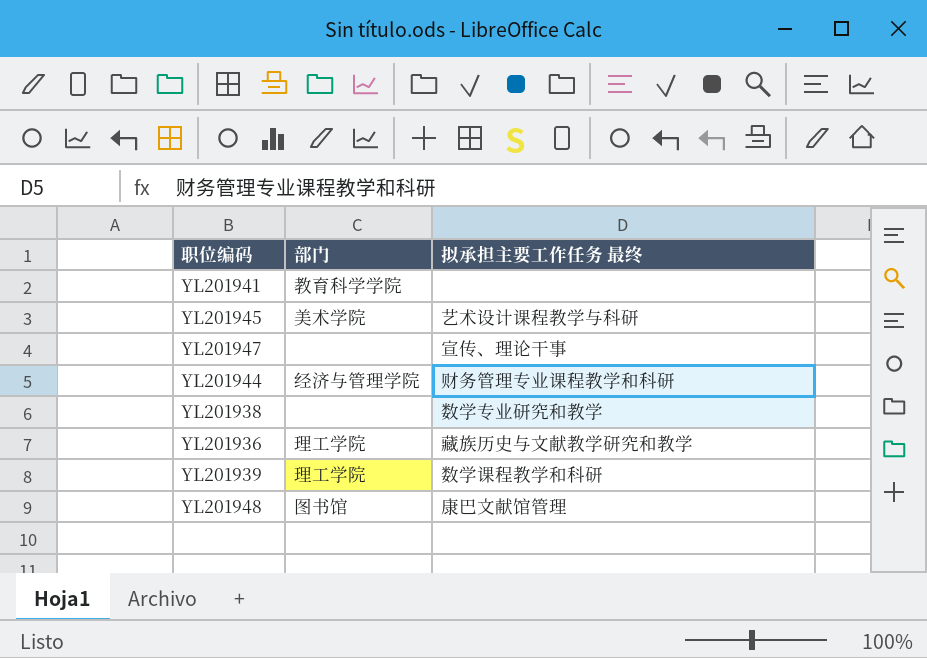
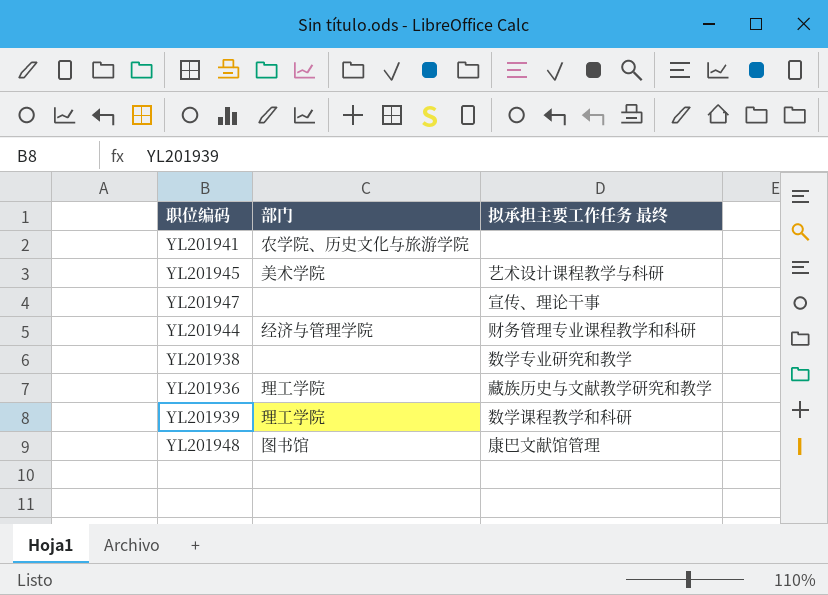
YL201941 | 部门: 教育科学学院 -> 农学院、历史文化与旅游学院

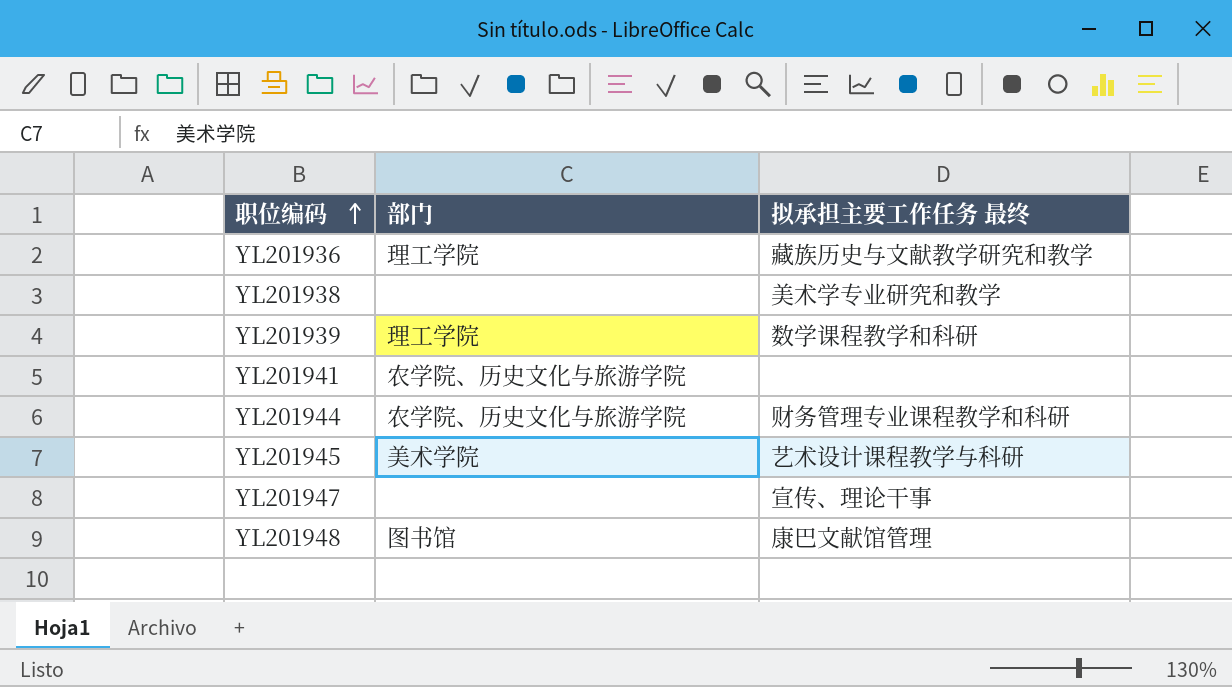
row order: none -> 职位编码 ascending
YL201938 | 拟承担主要工作任务 最终: 数学专业研究和教学 -> 美术学专业研究和教学
YL201944 | 部门: 经济与管理学院 -> 农学院、历史文化与旅游学院

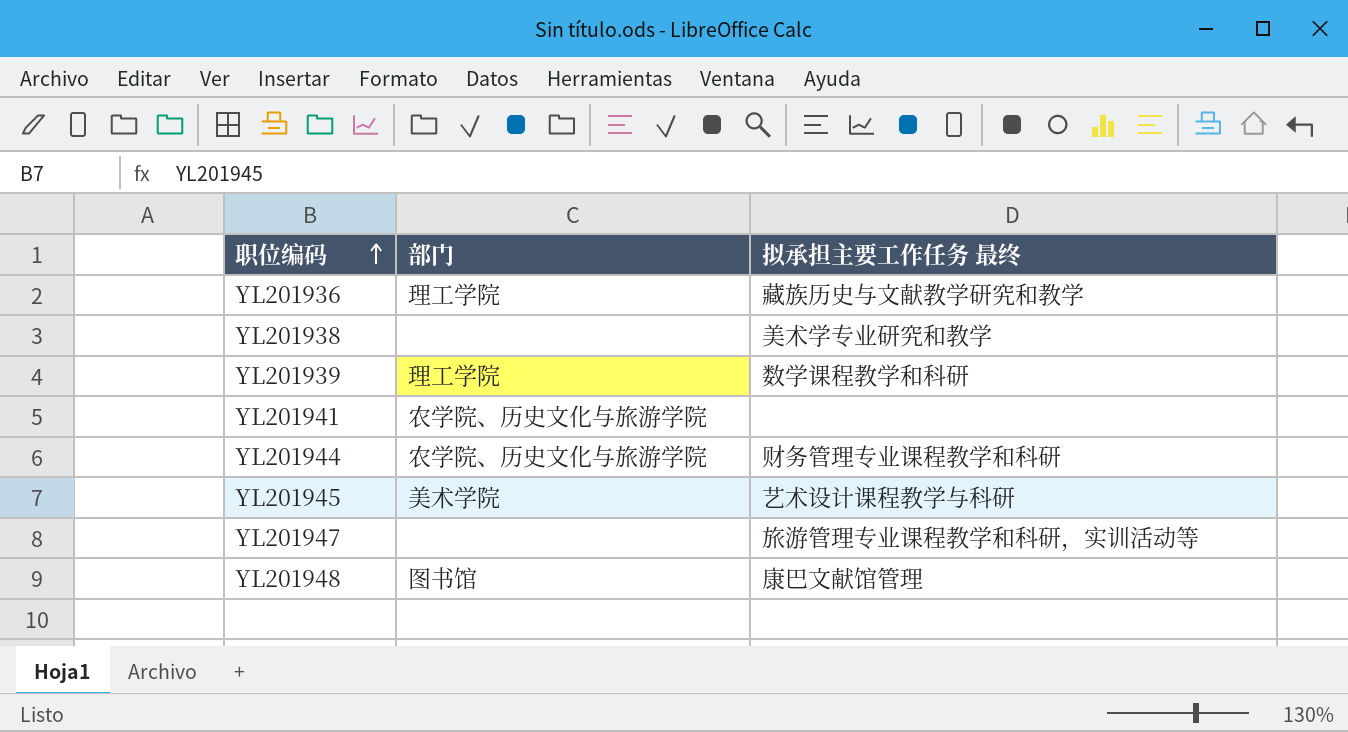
YL201947 | 拟承担主要工作任务 最终: 宣传、理论干事 -> 旅游管理专业课程教学和科研，实训活动等

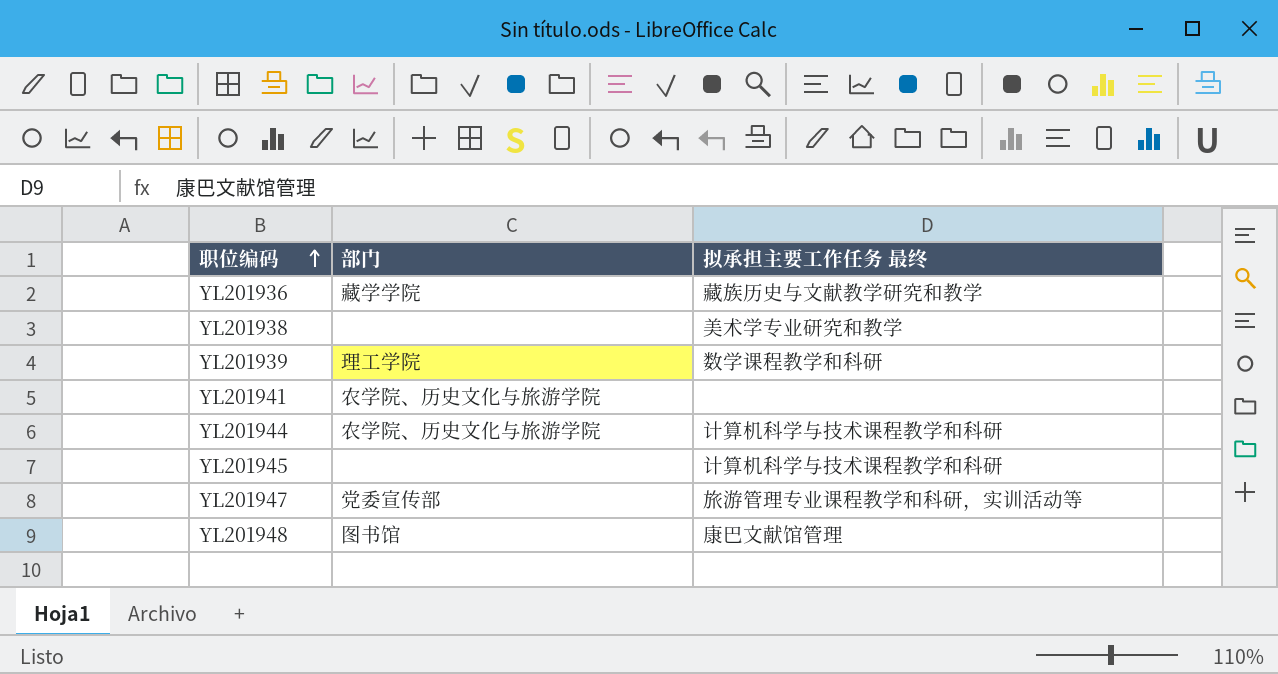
YL201936 | 部门: 理工学院 -> 藏学学院
YL201944 | 拟承担主要工作任务 最终: 财务管理专业课程教学和科研 -> 计算机科学与技术课程教学和科研
YL201945 | 部门: 美术学院 -> none
YL201945 | 拟承担主要工作任务 最终: 艺术设计课程教学与科研 -> 计算机科学与技术课程教学和科研
YL201947 | 部门: none -> 党委宣传部

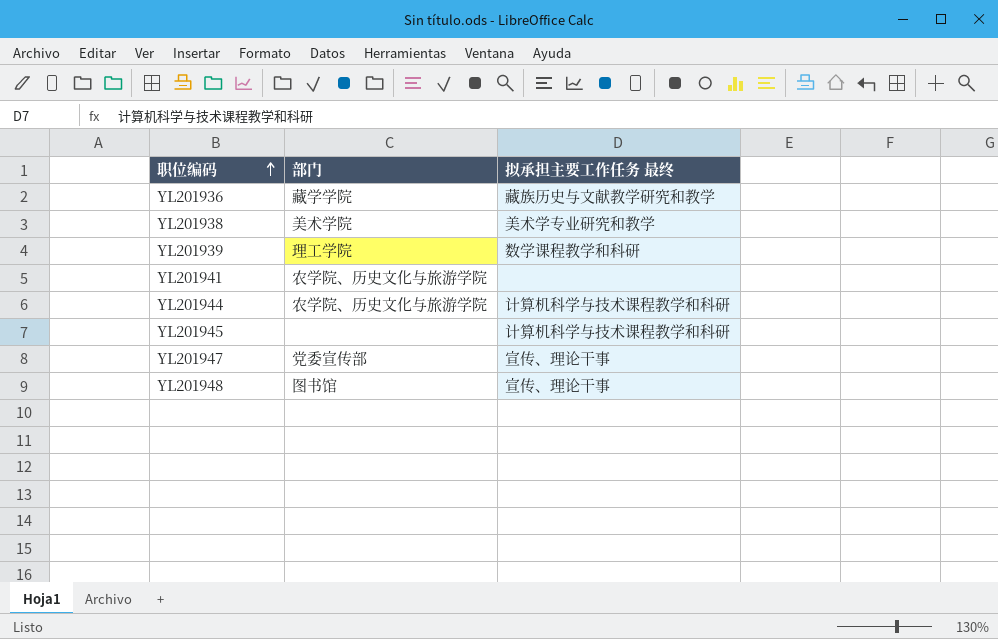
YL201938 | 部门: none -> 美术学院
YL201947 | 拟承担主要工作任务 最终: 旅游管理专业课程教学和科研，实训活动等 -> 宣传、理论干事
YL201948 | 拟承担主要工作任务 最终: 康巴文献馆管理 -> 宣传、理论干事

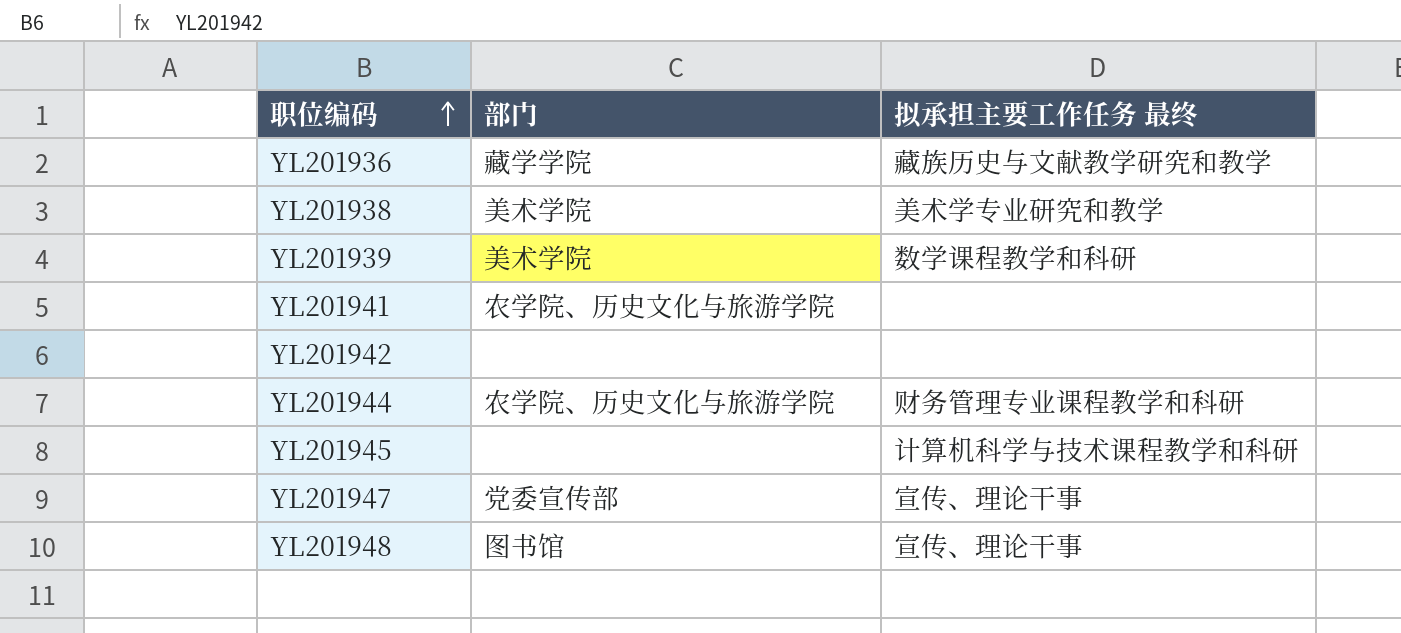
YL201939 | 部门: 理工学院 -> 美术学院
row YL201942: none -> none | none
YL201944 | 拟承担主要工作任务 最终: 计算机科学与技术课程教学和科研 -> 财务管理专业课程教学和科研

